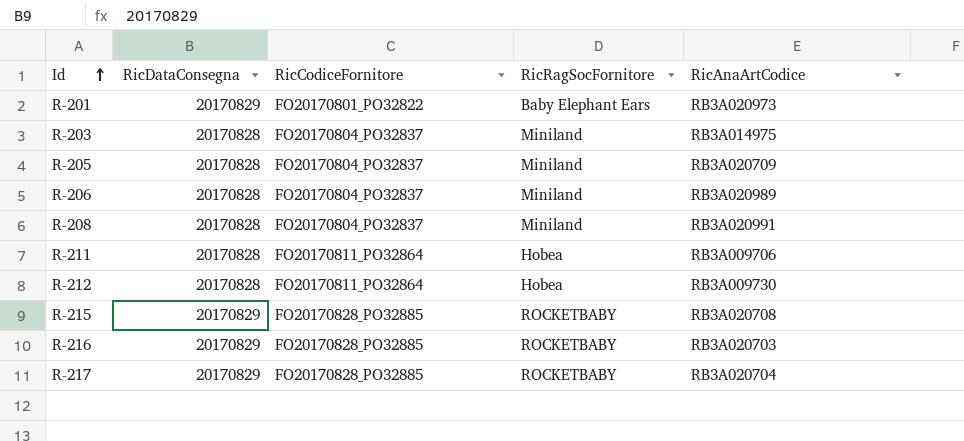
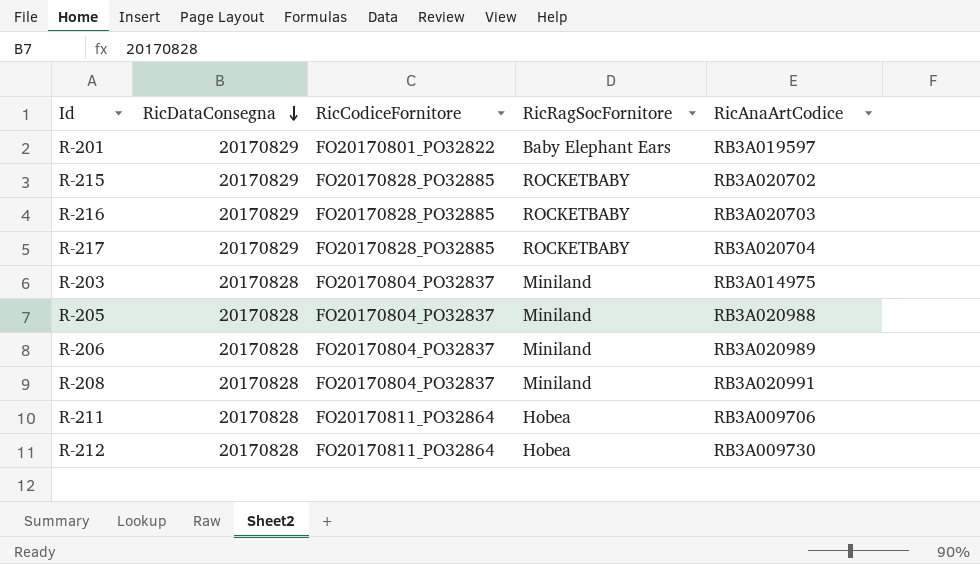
row order: Id ascending -> RicDataConsegna descending
R-201 | RicAnaArtCodice: RB3A020973 -> RB3A019597
R-215 | RicAnaArtCodice: RB3A020708 -> RB3A020702
R-205 | RicAnaArtCodice: RB3A020709 -> RB3A020988

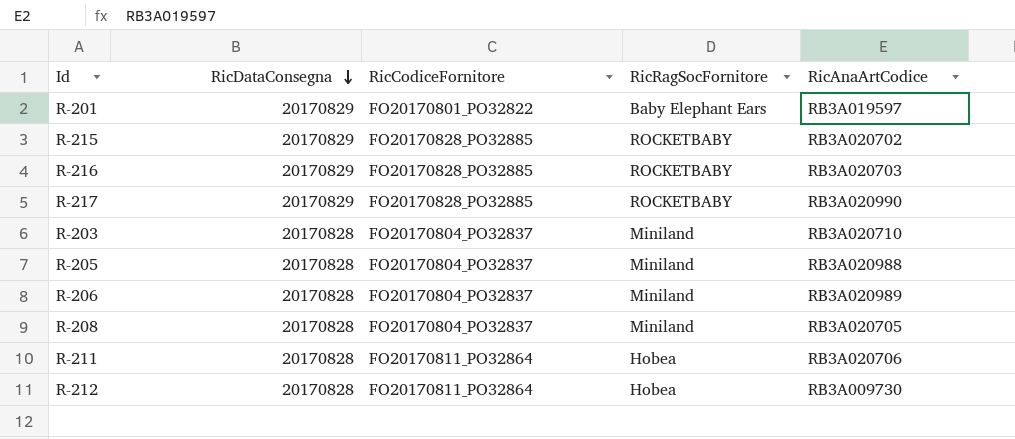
R-217 | RicAnaArtCodice: RB3A020704 -> RB3A020990
R-203 | RicAnaArtCodice: RB3A014975 -> RB3A020710
R-208 | RicAnaArtCodice: RB3A020991 -> RB3A020705
R-211 | RicAnaArtCodice: RB3A009706 -> RB3A020706

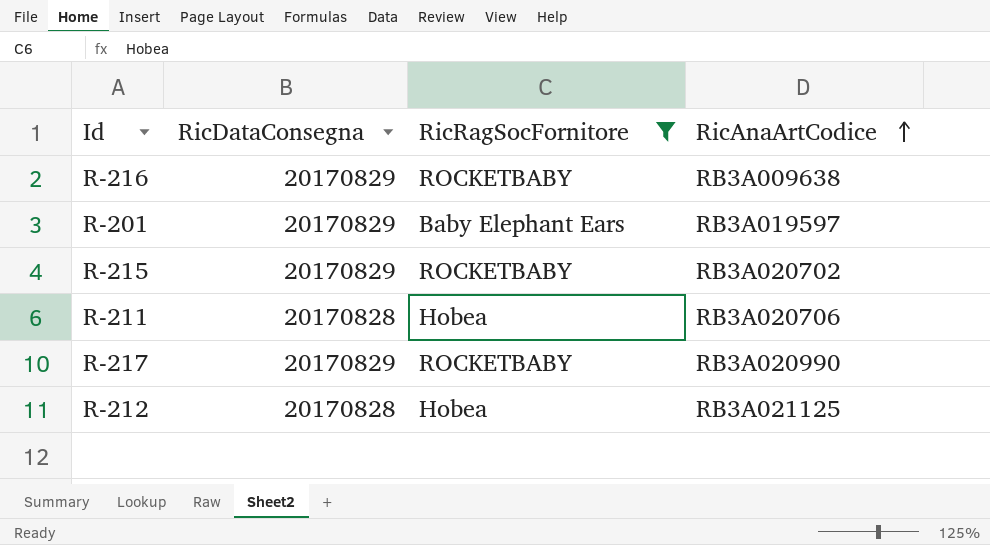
filter: none -> RicRagSocFornitore != Miniland
row order: RicDataConsegna descending -> RicAnaArtCodice ascending
column RicCodiceFornitore | position: 3 -> none
R-216 | RicAnaArtCodice: RB3A020703 -> RB3A009638
R-212 | RicAnaArtCodice: RB3A009730 -> RB3A021125

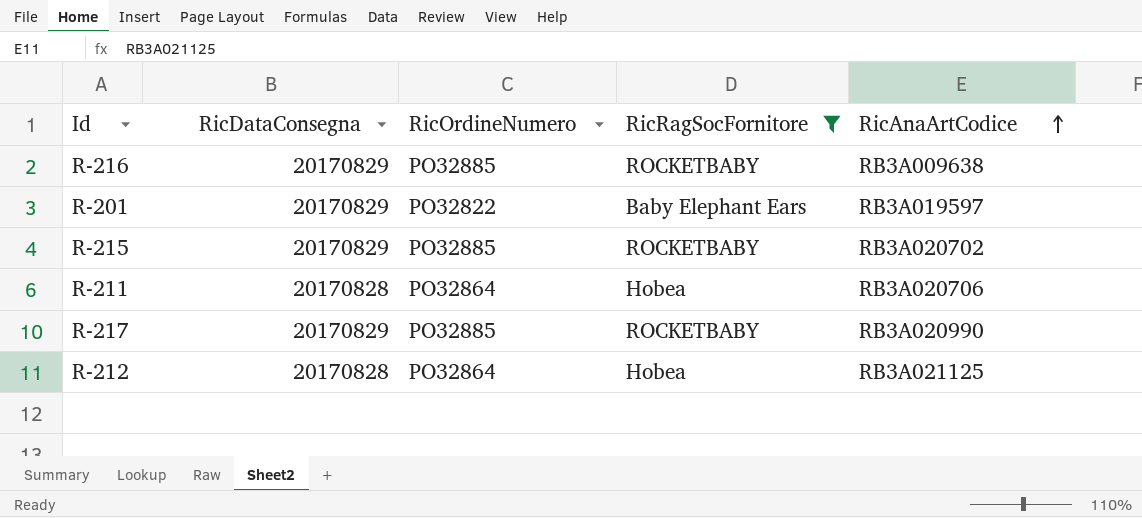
column RicOrdineNumero | position: none -> 3

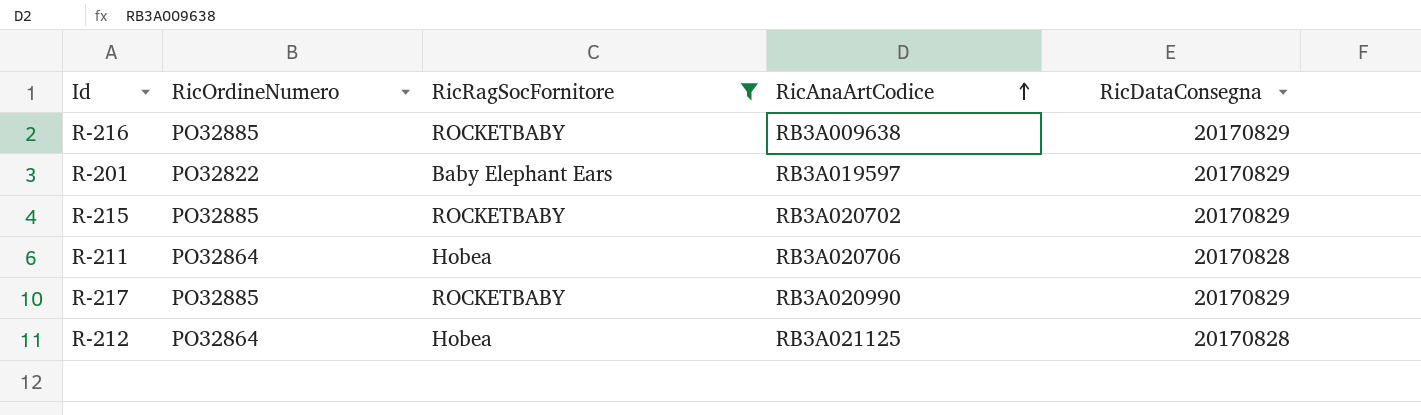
column RicDataConsegna | position: 2 -> 5

